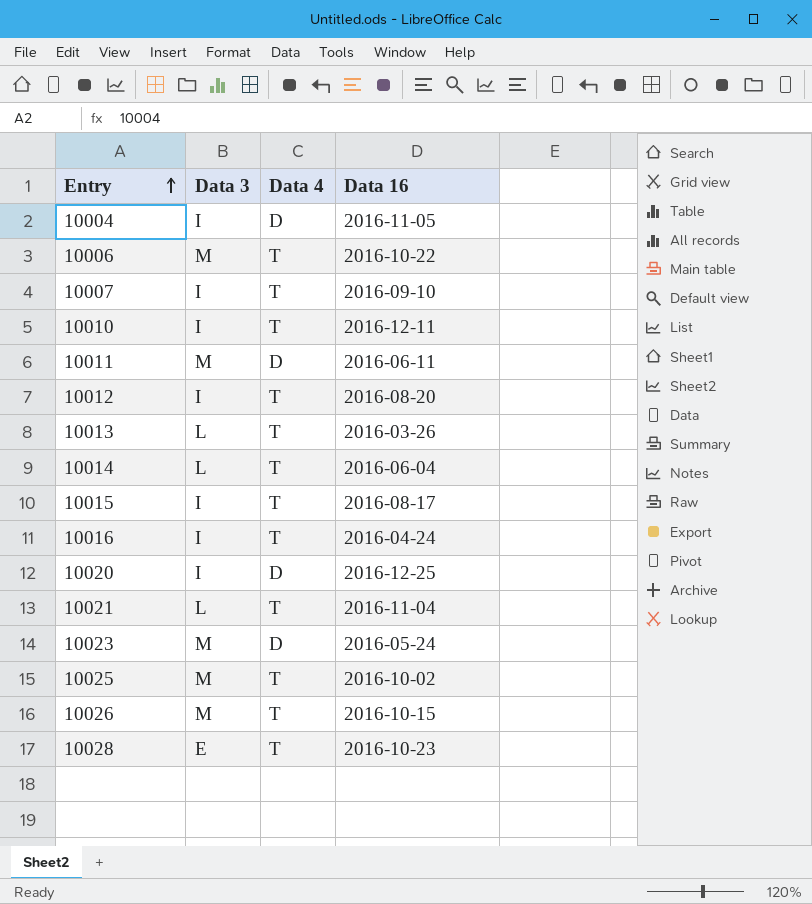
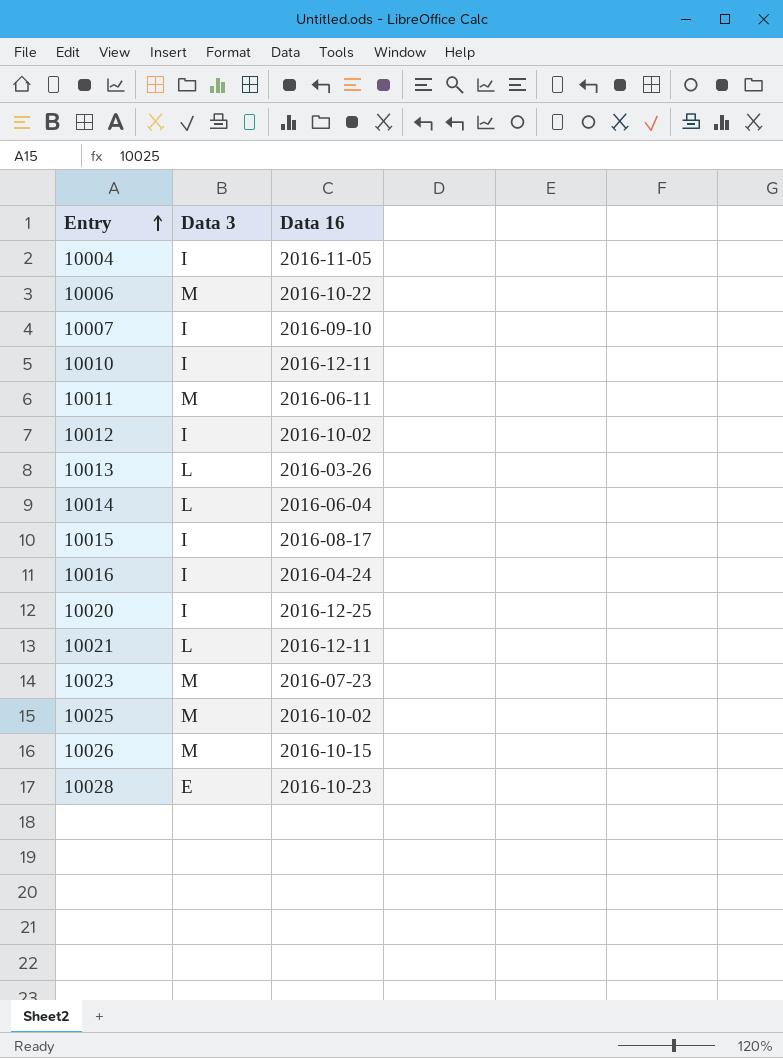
column Data 4 | position: 3 -> none
10012 | Data 16: 2016-08-20 -> 2016-10-02
10021 | Data 16: 2016-11-04 -> 2016-12-11
10023 | Data 16: 2016-05-24 -> 2016-07-23

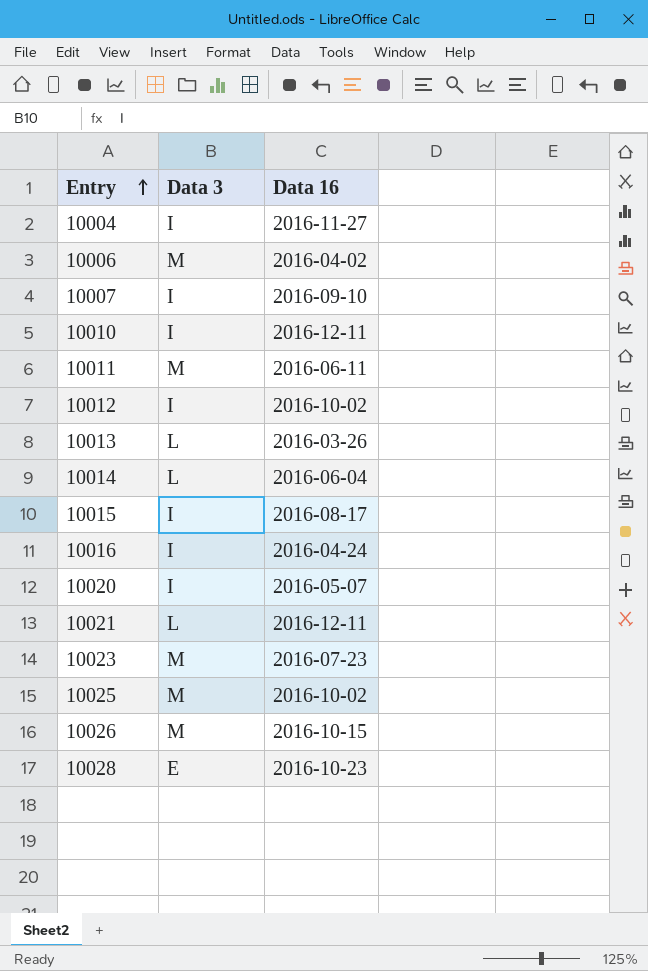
10004 | Data 16: 2016-11-05 -> 2016-11-27
10006 | Data 16: 2016-10-22 -> 2016-04-02
10020 | Data 16: 2016-12-25 -> 2016-05-07

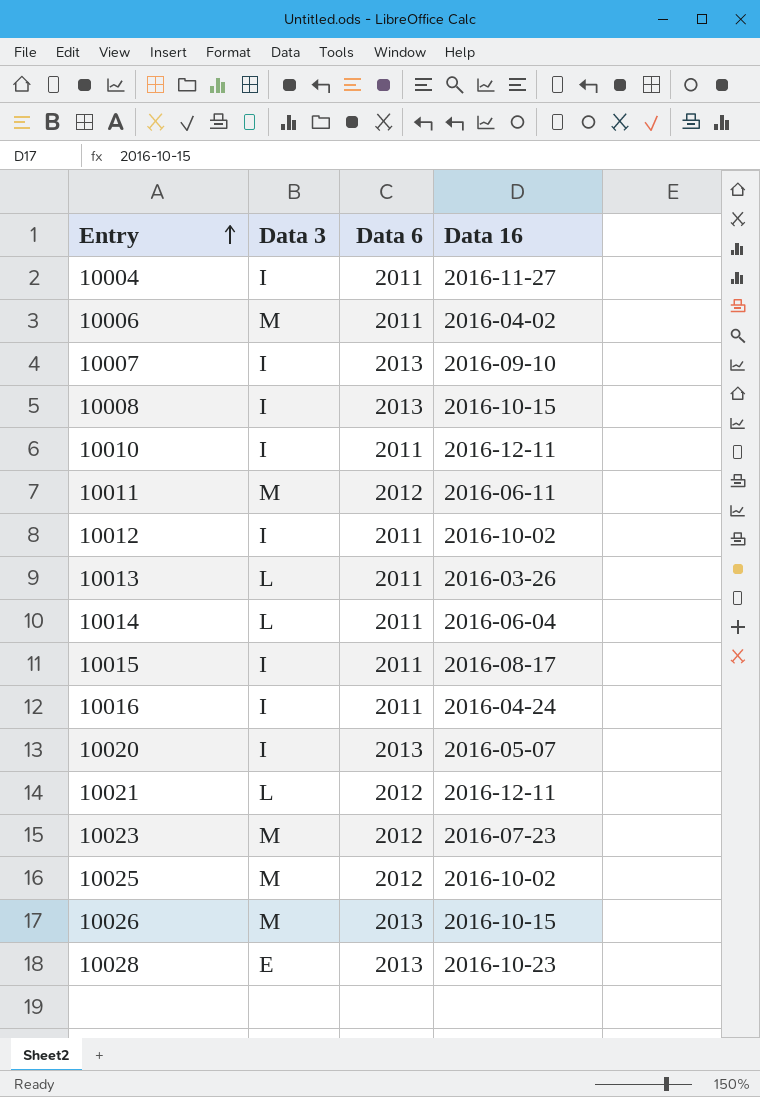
column Data 6 | position: none -> 3
row 10008: none -> I | 2013 | 2016-10-15

